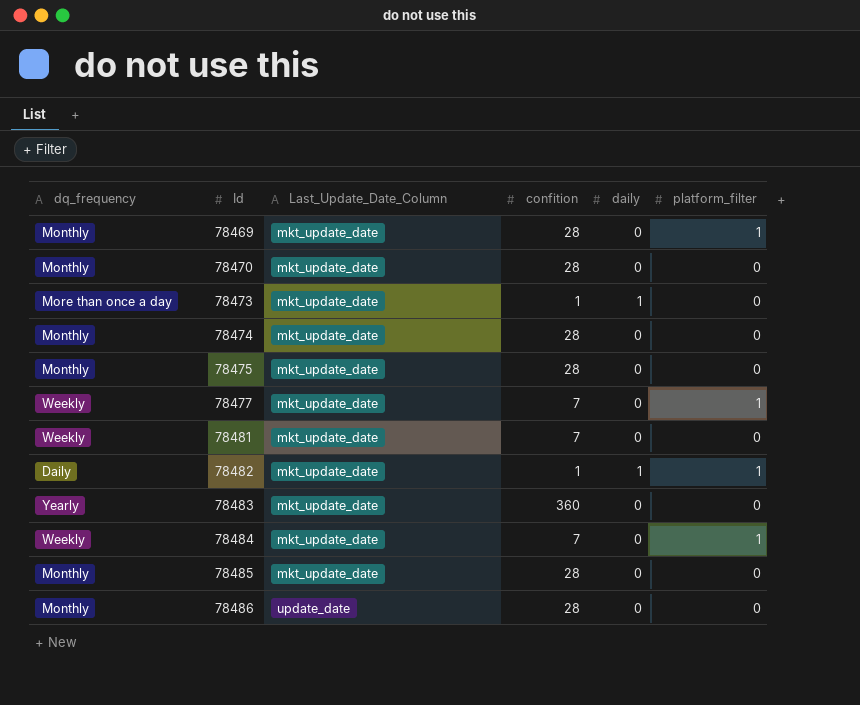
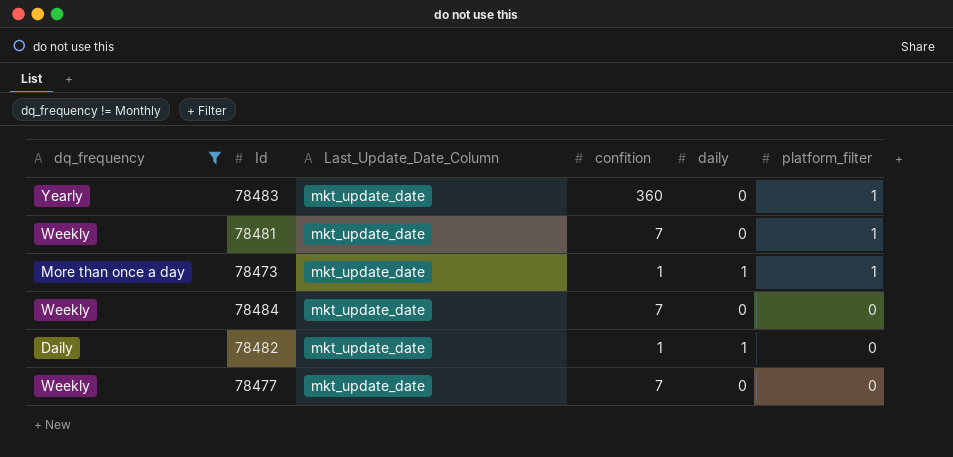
filter: none -> dq_frequency != Monthly
row order: Id ascending -> platform_filter descending
78483 | platform_filter: 0 -> 1
78481 | platform_filter: 0 -> 1
78473 | platform_filter: 0 -> 1
78484 | platform_filter: 1 -> 0
78482 | platform_filter: 1 -> 0
78477 | platform_filter: 1 -> 0

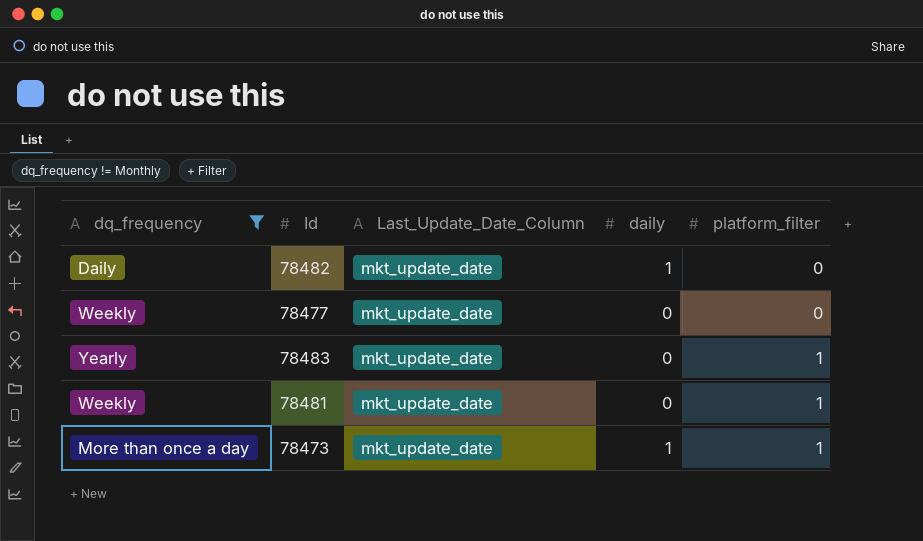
row order: platform_filter descending -> platform_filter ascending
column confition | position: 4 -> none
row 78484: Weekly | mkt_update_date | 7 | 0 | 0 -> none

